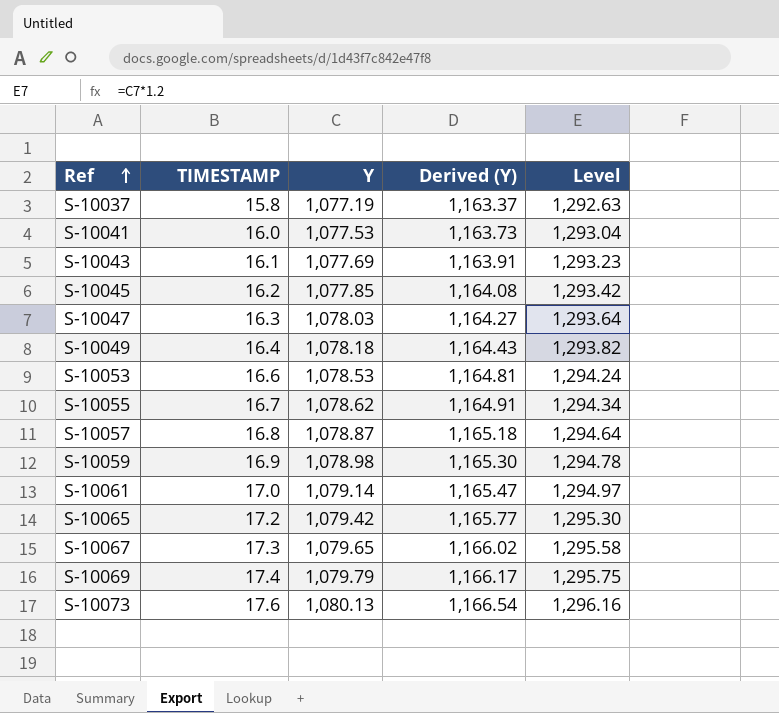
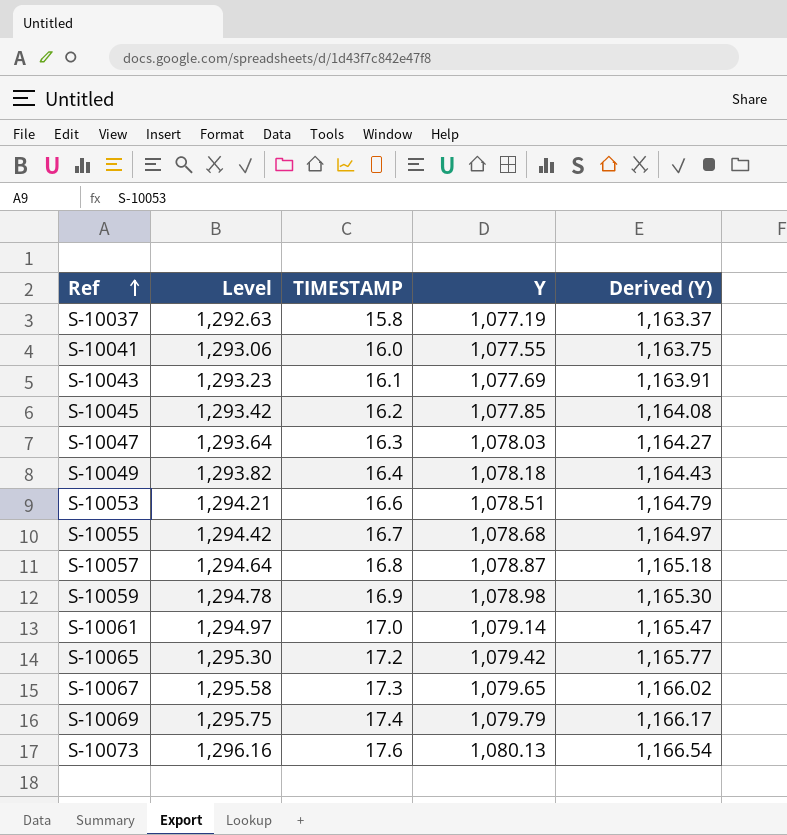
column Level | position: 5 -> 2
S-10041 | Level: 1,293.04 -> 1,293.06
S-10041 | Y: 1,077.53 -> 1,077.55
S-10041 | Derived (Y): 1,163.73 -> 1,163.75
S-10053 | Level: 1,294.24 -> 1,294.21
S-10053 | Y: 1,078.53 -> 1,078.51
S-10053 | Derived (Y): 1,164.81 -> 1,164.79
S-10055 | Level: 1,294.34 -> 1,294.42
S-10055 | Y: 1,078.62 -> 1,078.68
S-10055 | Derived (Y): 1,164.91 -> 1,164.97

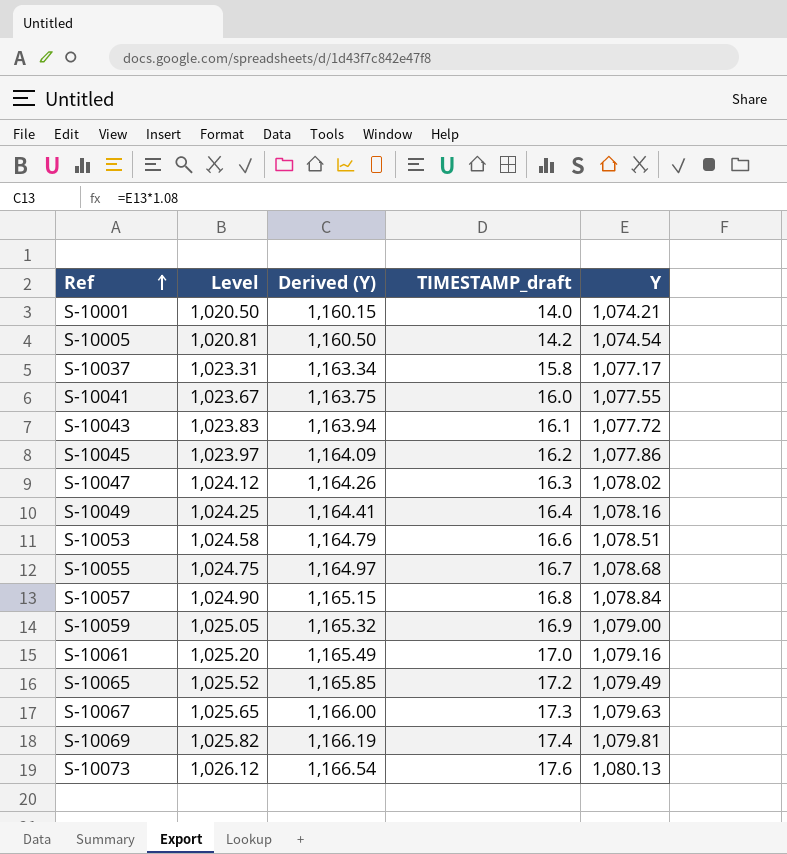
column Level | formula: [Y] * 1.2 -> [Y] * 0.95
column Derived (Y) | position: 5 -> 3
column name: TIMESTAMP -> TIMESTAMP_draft
row S-10001: none -> 1,020.50 | 1,160.15 | 14.0 | 1,074.21
row S-10005: none -> 1,020.81 | 1,160.50 | 14.2 | 1,074.54
S-10037 | Derived (Y): 1,163.37 -> 1,163.34
S-10037 | Y: 1,077.19 -> 1,077.17
S-10043 | Derived (Y): 1,163.91 -> 1,163.94
S-10043 | Y: 1,077.69 -> 1,077.72
S-10045 | Derived (Y): 1,164.08 -> 1,164.09
S-10045 | Y: 1,077.85 -> 1,077.86
S-10047 | Derived (Y): 1,164.27 -> 1,164.26
S-10047 | Y: 1,078.03 -> 1,078.02
S-10049 | Derived (Y): 1,164.43 -> 1,164.41
S-10049 | Y: 1,078.18 -> 1,078.16
S-10057 | Derived (Y): 1,165.18 -> 1,165.15
S-10057 | Y: 1,078.87 -> 1,078.84
S-10059 | Derived (Y): 1,165.30 -> 1,165.32
S-10059 | Y: 1,078.98 -> 1,079.00
S-10061 | Derived (Y): 1,165.47 -> 1,165.49
S-10061 | Y: 1,079.14 -> 1,079.16
S-10065 | Derived (Y): 1,165.77 -> 1,165.85
S-10065 | Y: 1,079.42 -> 1,079.49
S-10067 | Derived (Y): 1,166.02 -> 1,166.00
S-10067 | Y: 1,079.65 -> 1,079.63
S-10069 | Derived (Y): 1,166.17 -> 1,166.19
S-10069 | Y: 1,079.79 -> 1,079.81

